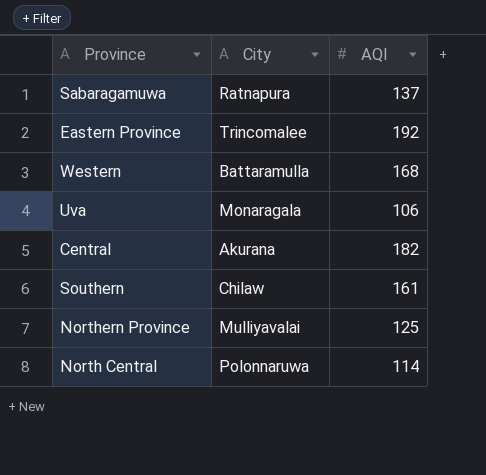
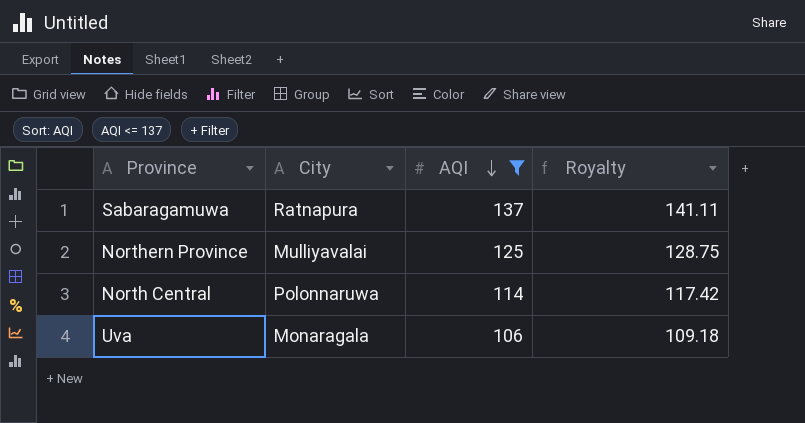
filter: none -> AQI <= 137
row order: none -> AQI descending
column Royalty | formula: none -> [AQI] * 1.03

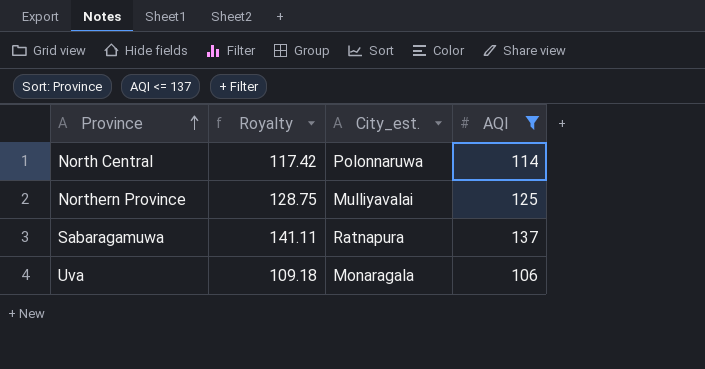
row order: AQI descending -> Province ascending
column Royalty | position: 4 -> 2
column name: City -> City_est.

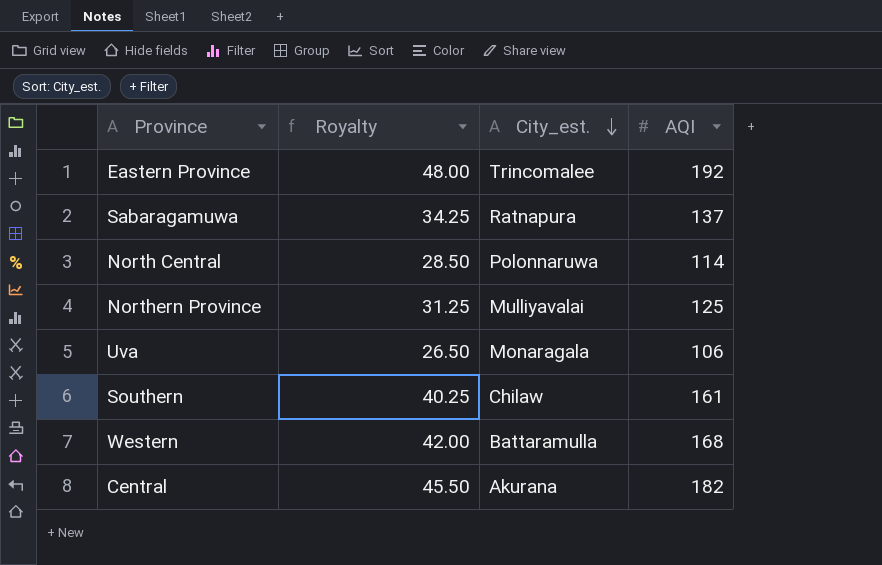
filter: AQI <= 137 -> none
row order: Province ascending -> City_est. descending
column Royalty | formula: [AQI] * 1.03 -> [AQI] * 0.25

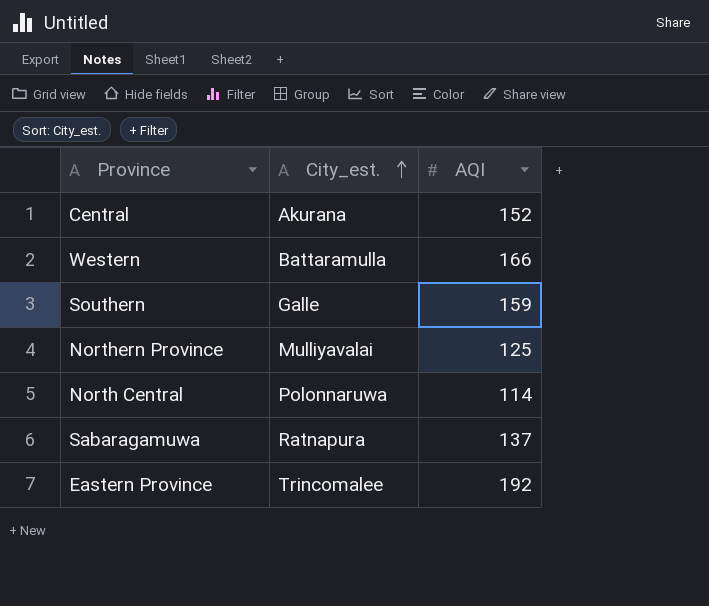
row order: City_est. descending -> City_est. ascending
column Royalty | formula: [AQI] * 0.25 -> none
row Uva: 26.50 | Monaragala | 106 -> none
Central | AQI: 182 -> 152
Western | AQI: 168 -> 166
Southern | City_est.: Chilaw -> Galle
Southern | AQI: 161 -> 159

